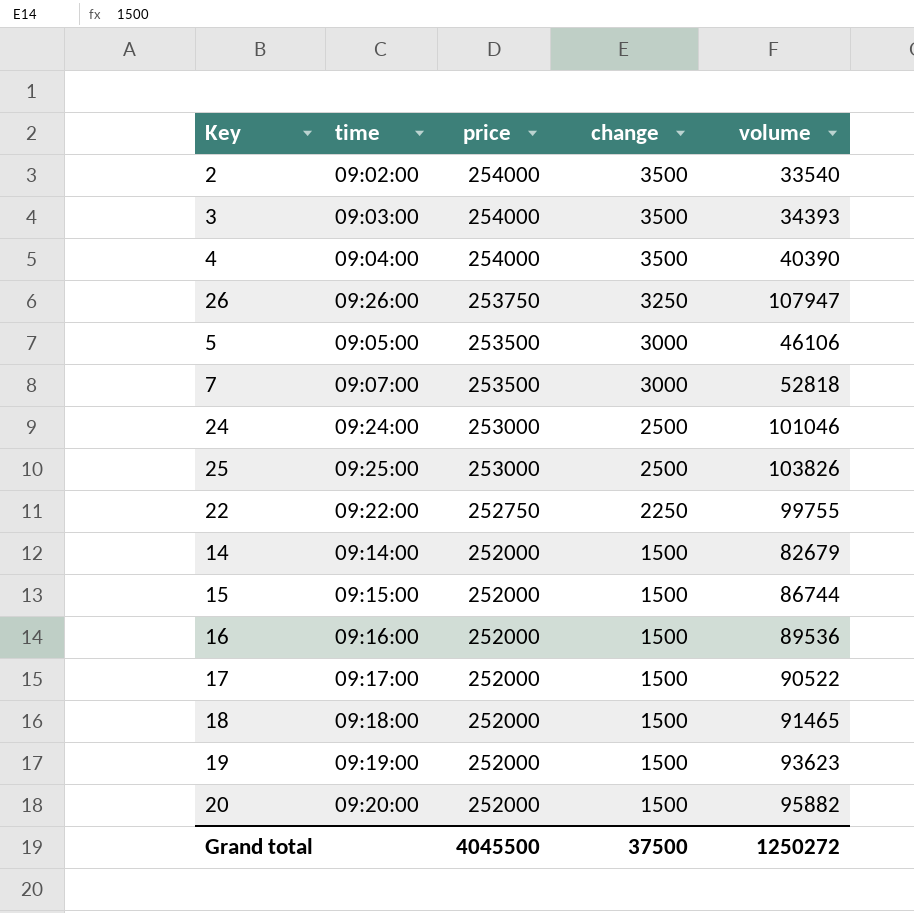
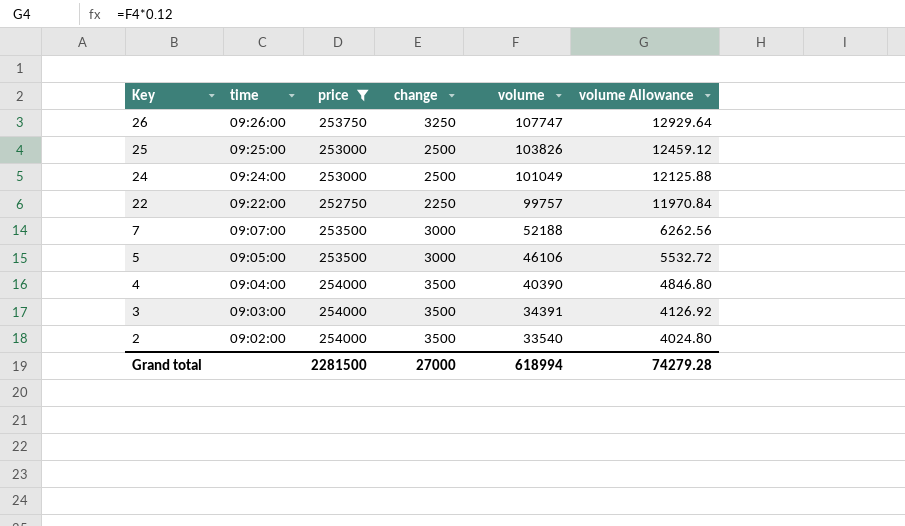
filter: none -> price != 252000
row order: price descending -> Key descending
column volume Allowance | formula: none -> [volume] * 0.12
26 | volume: 107947 -> 107747
24 | volume: 101046 -> 101049
22 | volume: 99755 -> 99757
7 | volume: 52818 -> 52188
3 | volume: 34393 -> 34391
Grand total | price: 4045500 -> 2281500
Grand total | change: 37500 -> 27000
Grand total | volume: 1250272 -> 618994

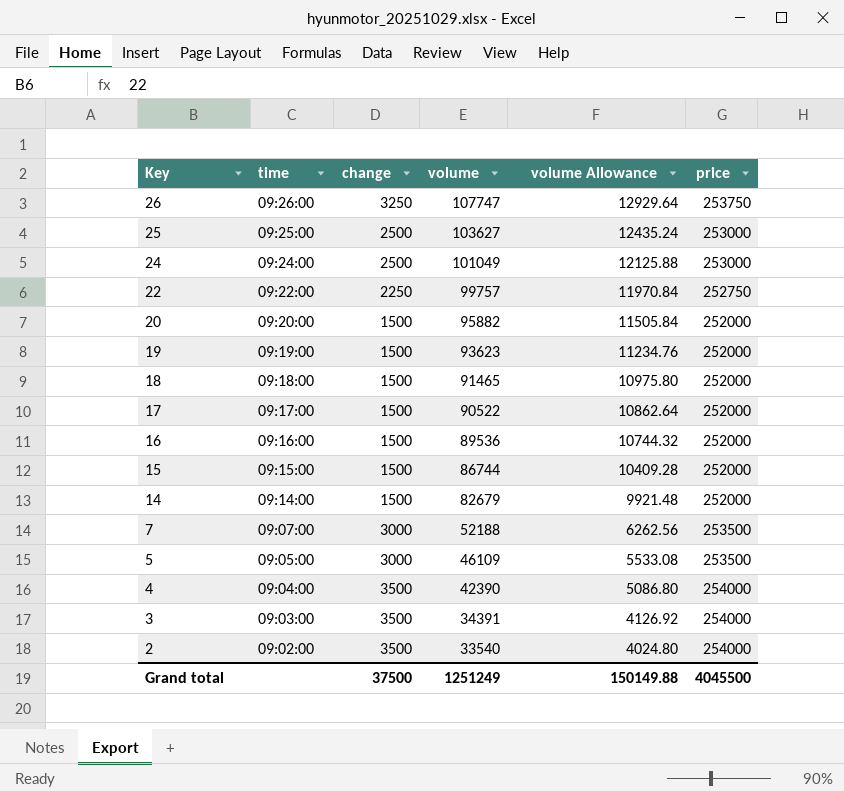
filter: price != 252000 -> none
column price | position: 3 -> 6
25 | volume: 103826 -> 103627
25 | volume Allowance: 12459.12 -> 12435.24
5 | volume: 46106 -> 46109
5 | volume Allowance: 5532.72 -> 5533.08
4 | volume: 40390 -> 42390
4 | volume Allowance: 4846.80 -> 5086.80
Grand total | change: 27000 -> 37500
Grand total | volume: 618994 -> 1251249
Grand total | volume Allowance: 74279.28 -> 150149.88
Grand total | price: 2281500 -> 4045500

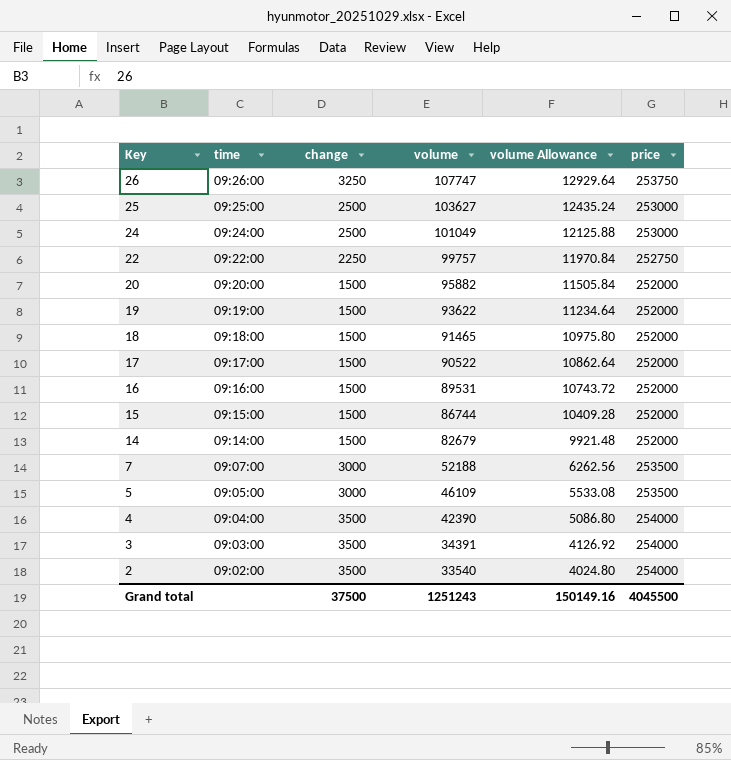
19 | volume: 93623 -> 93622
19 | volume Allowance: 11234.76 -> 11234.64
16 | volume: 89536 -> 89531
16 | volume Allowance: 10744.32 -> 10743.72
Grand total | volume: 1251249 -> 1251243
Grand total | volume Allowance: 150149.88 -> 150149.16

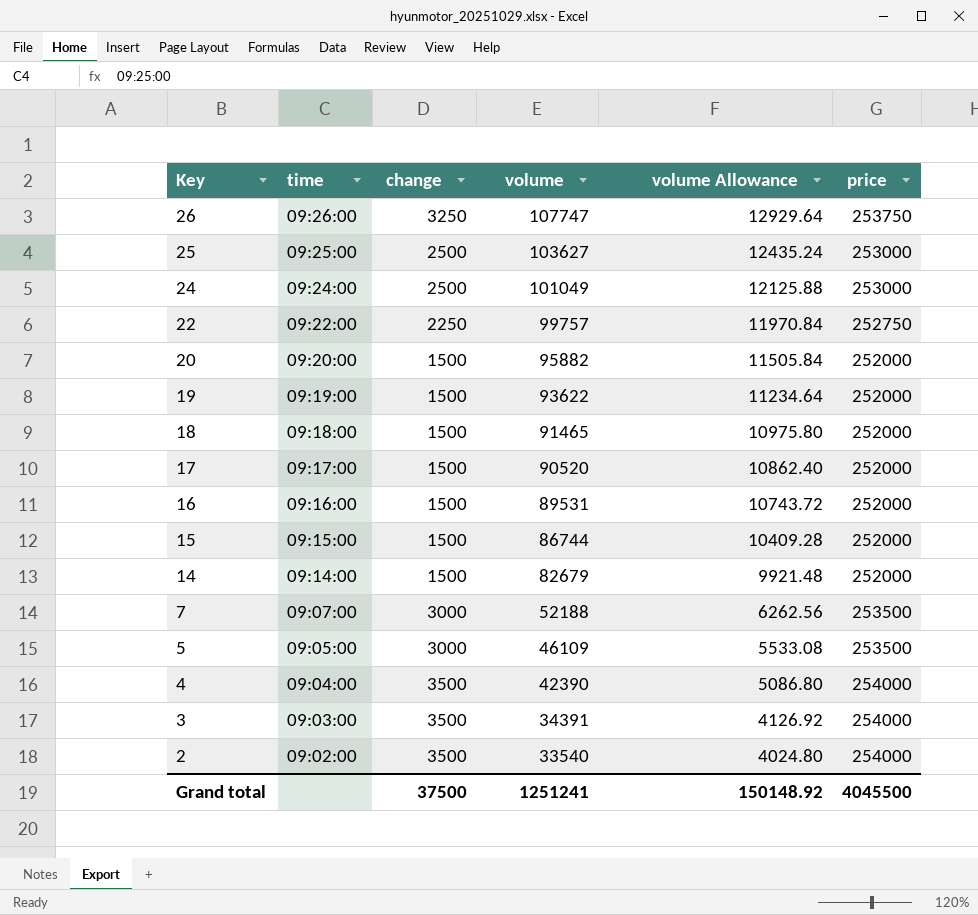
17 | volume: 90522 -> 90520
17 | volume Allowance: 10862.64 -> 10862.40
Grand total | volume: 1251243 -> 1251241
Grand total | volume Allowance: 150149.16 -> 150148.92

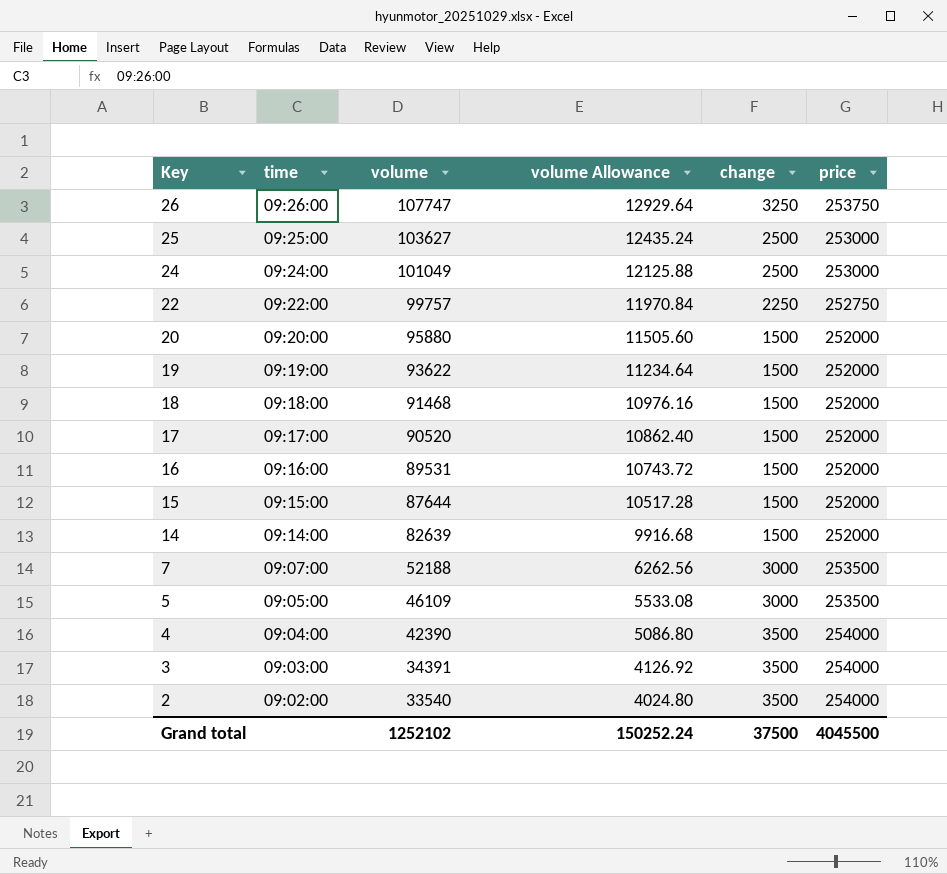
column change | position: 3 -> 5
20 | volume: 95882 -> 95880
20 | volume Allowance: 11505.84 -> 11505.60
18 | volume: 91465 -> 91468
18 | volume Allowance: 10975.80 -> 10976.16
15 | volume: 86744 -> 87644
15 | volume Allowance: 10409.28 -> 10517.28
14 | volume: 82679 -> 82639
14 | volume Allowance: 9921.48 -> 9916.68
Grand total | volume: 1251241 -> 1252102
Grand total | volume Allowance: 150148.92 -> 150252.24

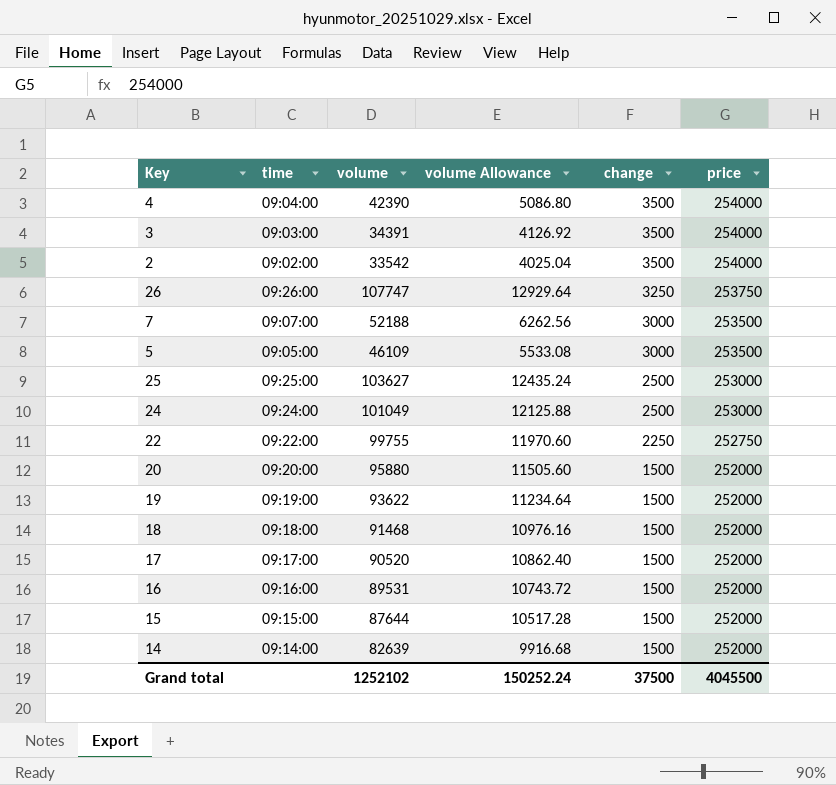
row order: Key descending -> change descending
2 | volume: 33540 -> 33542
2 | volume Allowance: 4024.80 -> 4025.04
22 | volume: 99757 -> 99755
22 | volume Allowance: 11970.84 -> 11970.60

